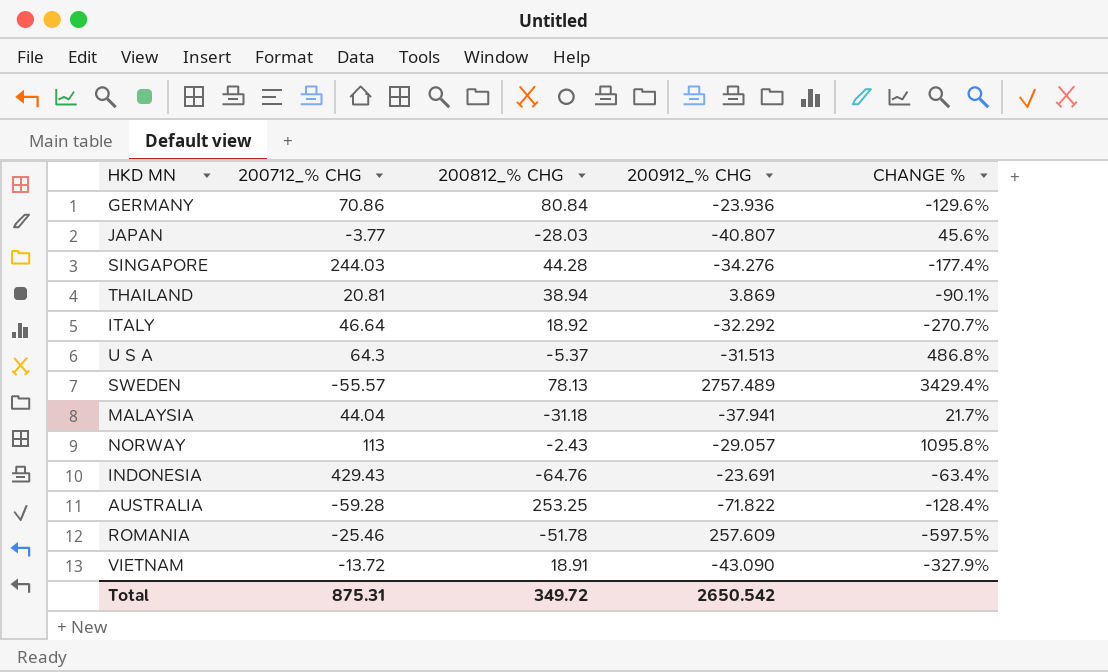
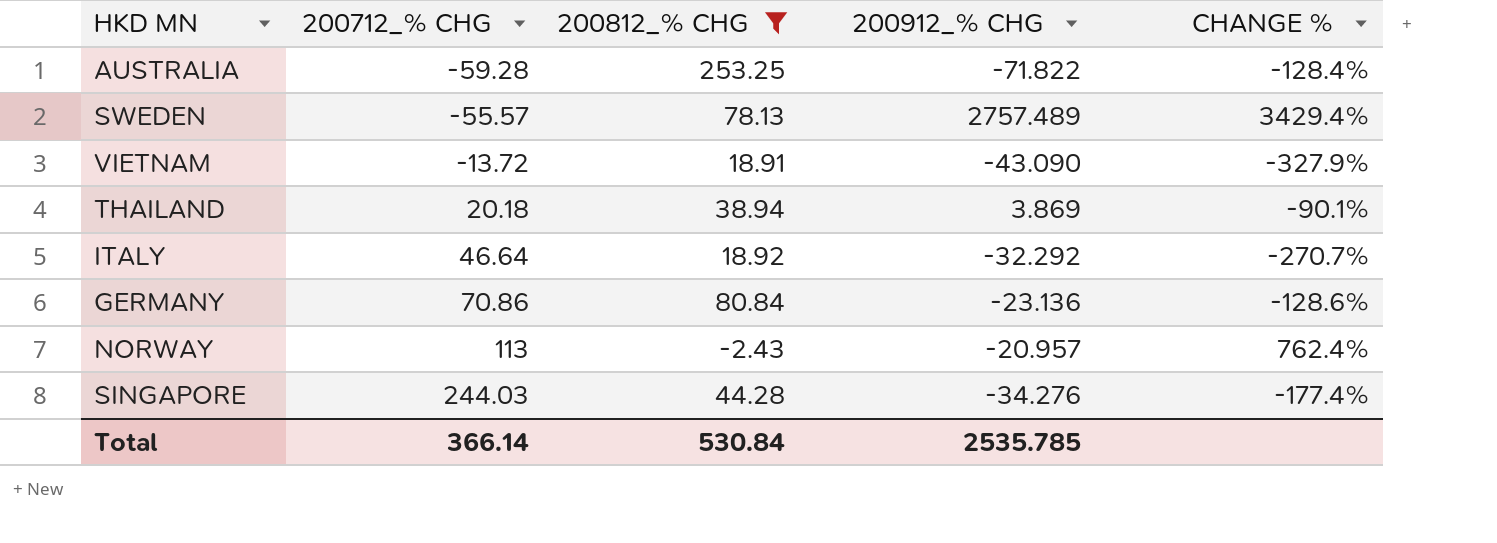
filter: none -> 200812_% CHG >= -2.43
row order: none -> 200712_% CHG ascending
THAILAND | 200712_% CHG: 20.81 -> 20.18
GERMANY | 200912_% CHG: -23.936 -> -23.136
GERMANY | CHANGE %: -129.6% -> -128.6%
NORWAY | 200912_% CHG: -29.057 -> -20.957
NORWAY | CHANGE %: 1095.8% -> 762.4%
Total | 200712_% CHG: 875.31 -> 366.14
Total | 200812_% CHG: 349.72 -> 530.84
Total | 200912_% CHG: 2650.542 -> 2535.785

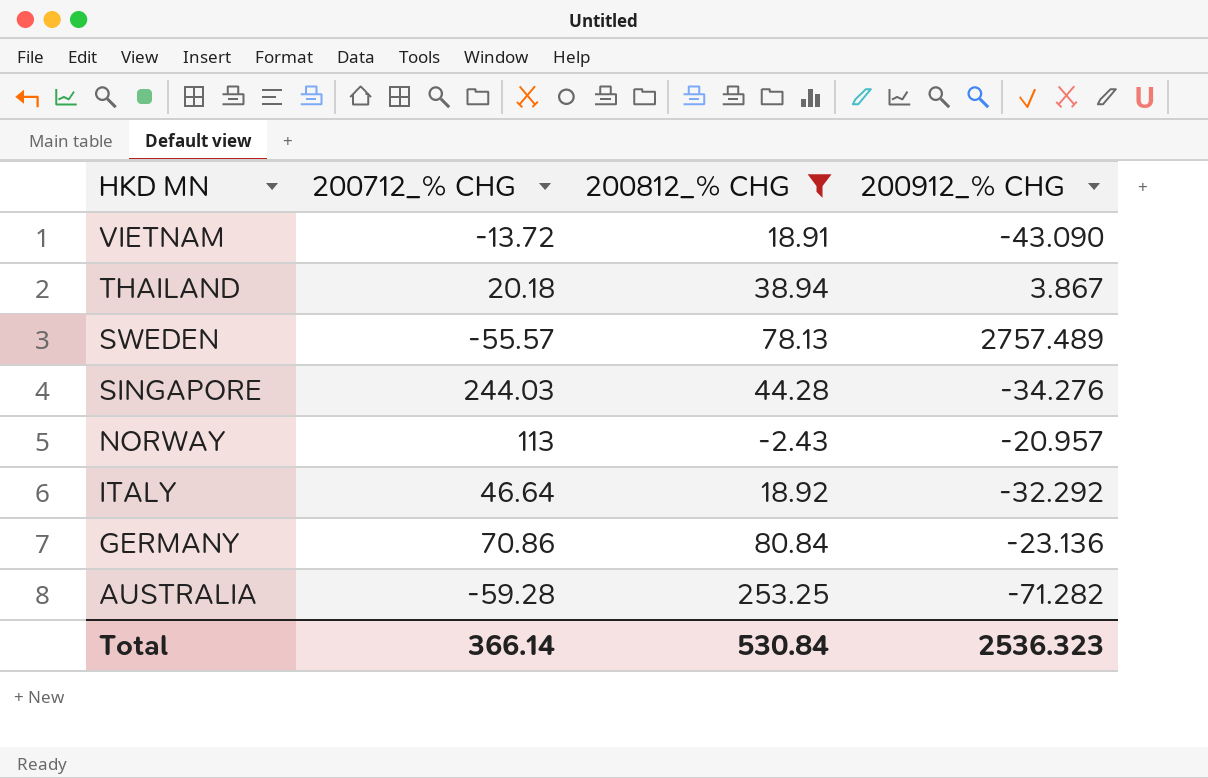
row order: 200712_% CHG ascending -> HKD MN descending
column CHANGE % | formula: ([200912_% CHG] - [200812_% CHG]) / [200812_% CHG] -> none
THAILAND | 200912_% CHG: 3.869 -> 3.867
AUSTRALIA | 200912_% CHG: -71.822 -> -71.282
Total | 200912_% CHG: 2535.785 -> 2536.323

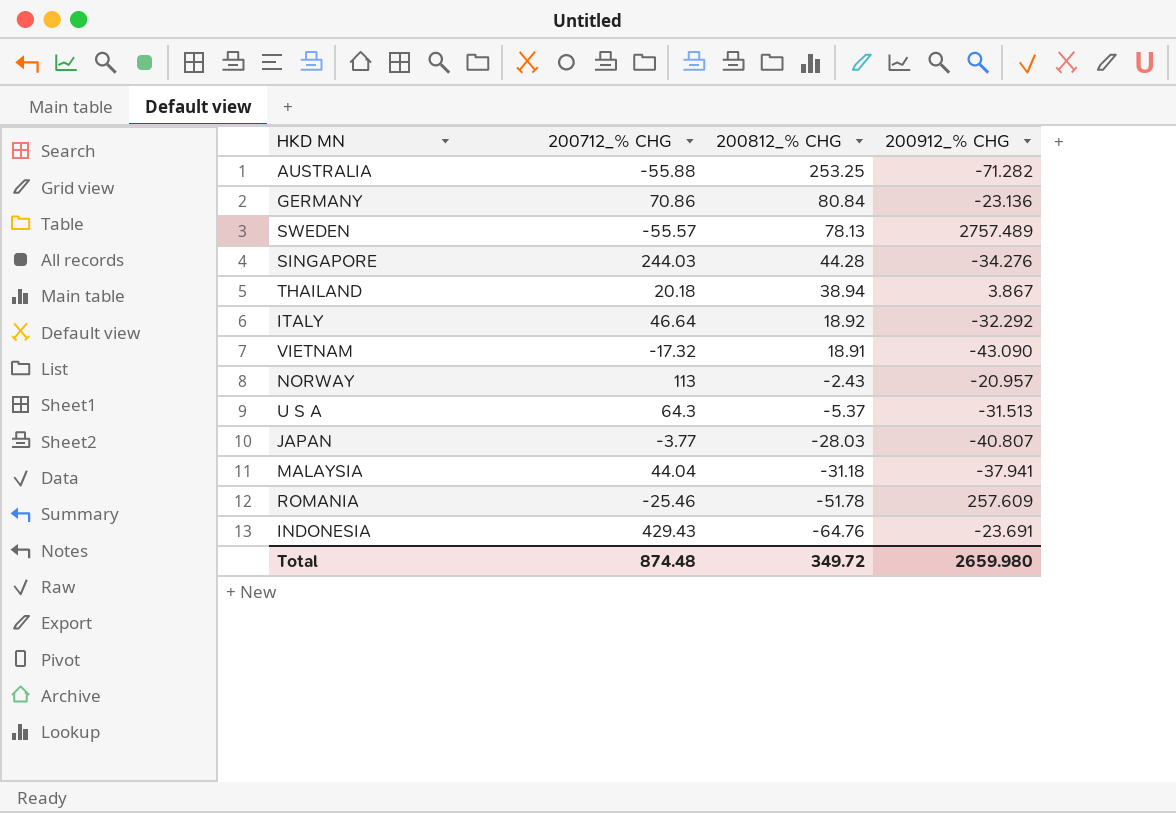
filter: 200812_% CHG >= -2.43 -> none
row order: HKD MN descending -> 200812_% CHG descending
AUSTRALIA | 200712_% CHG: -59.28 -> -55.88
VIETNAM | 200712_% CHG: -13.72 -> -17.32
Total | 200712_% CHG: 366.14 -> 874.48
Total | 200812_% CHG: 530.84 -> 349.72
Total | 200912_% CHG: 2536.323 -> 2659.980

